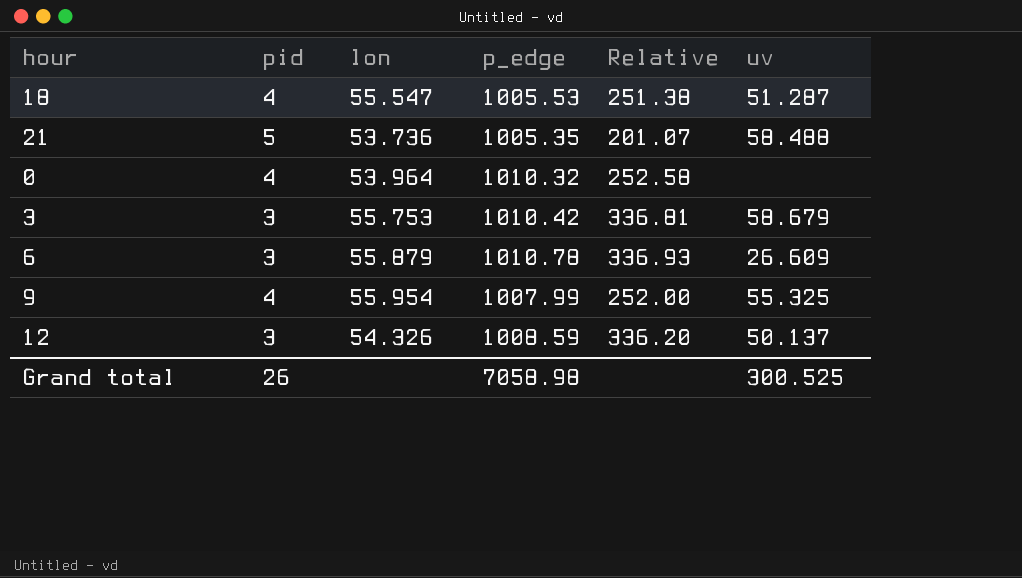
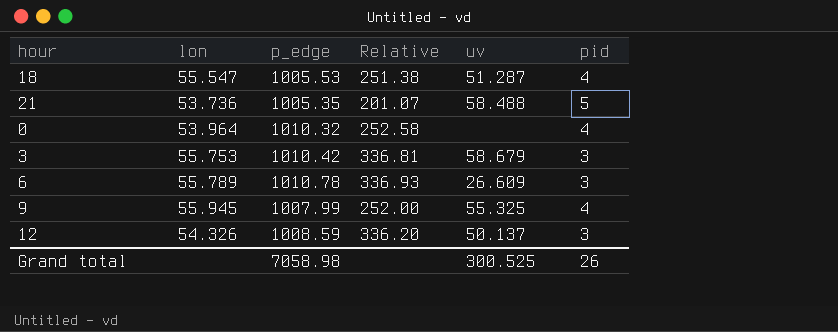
column pid | position: 2 -> 6
6 | lon: 55.879 -> 55.789
9 | lon: 55.954 -> 55.945

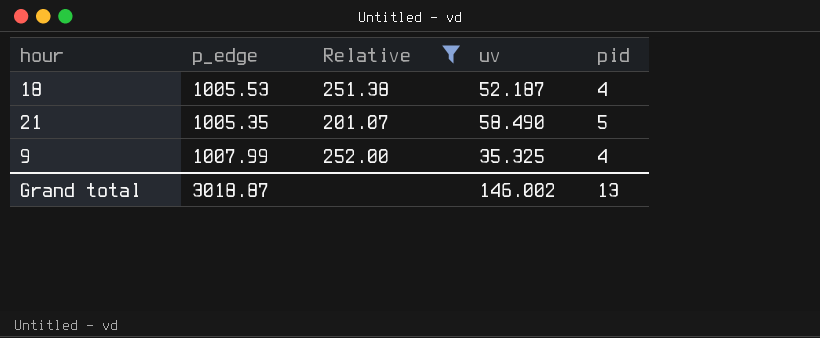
filter: none -> Relative <= 252.00
column lon | position: 2 -> none
18 | uv: 51.287 -> 52.187
21 | uv: 58.488 -> 58.490
9 | uv: 55.325 -> 35.325
Grand total | p_edge: 7058.98 -> 3018.87
Grand total | uv: 300.525 -> 146.002
Grand total | pid: 26 -> 13

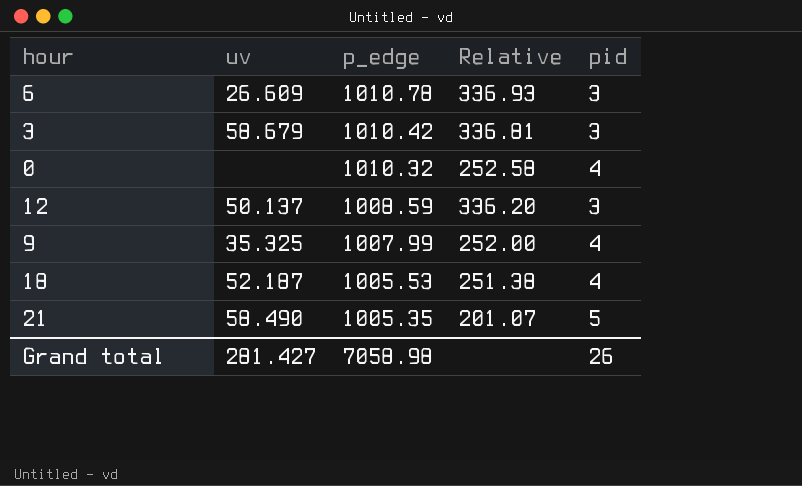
filter: Relative <= 252.00 -> none
row order: none -> p_edge descending
column uv | position: 4 -> 2
Grand total | uv: 146.002 -> 281.427
Grand total | p_edge: 3018.87 -> 7058.98
Grand total | pid: 13 -> 26

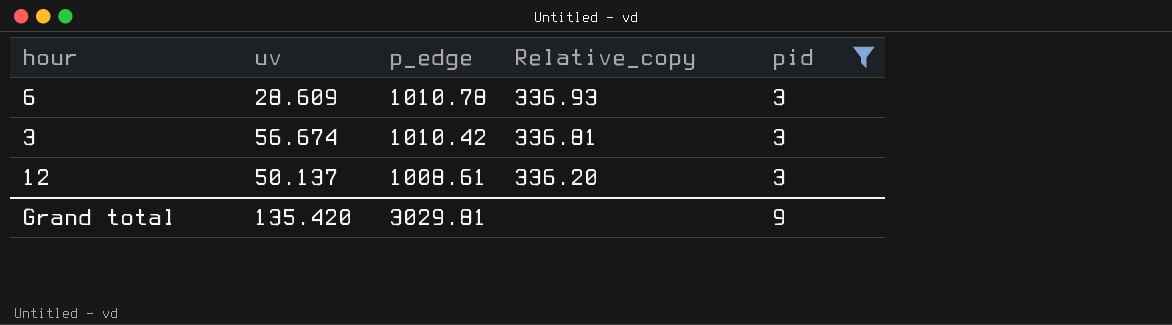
filter: none -> pid = 3
column name: Relative -> Relative_copy
6 | uv: 26.609 -> 28.609
3 | uv: 58.679 -> 56.674
12 | p_edge: 1008.59 -> 1008.61
Grand total | uv: 281.427 -> 135.420
Grand total | p_edge: 7058.98 -> 3029.81
Grand total | pid: 26 -> 9

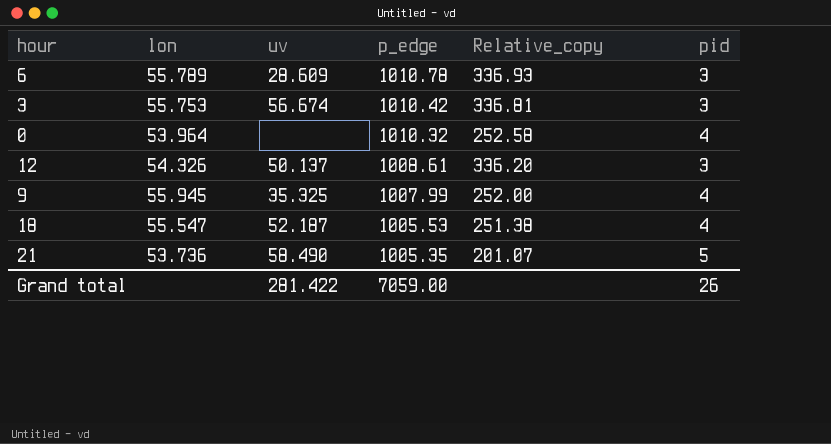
filter: pid = 3 -> none
column lon | position: none -> 2
Grand total | uv: 135.420 -> 281.422
Grand total | p_edge: 3029.81 -> 7059.00
Grand total | pid: 9 -> 26

